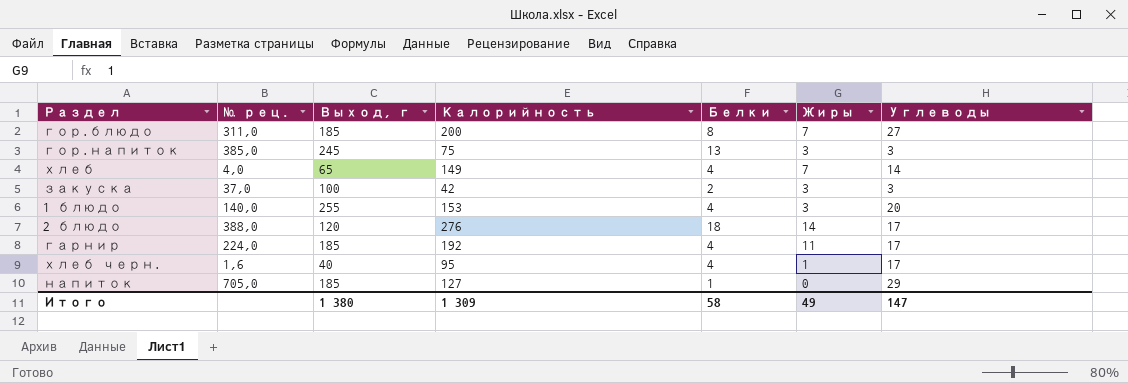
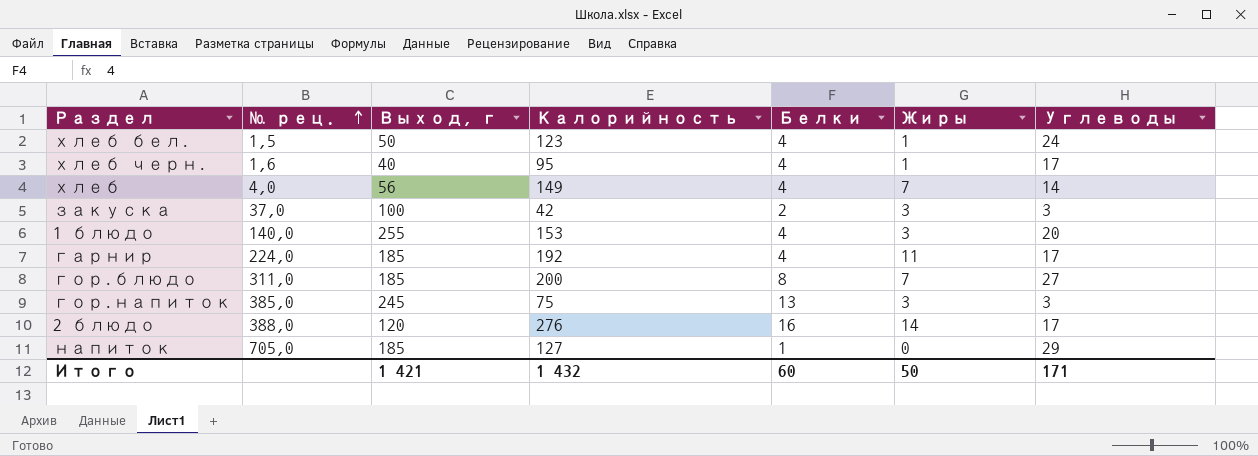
row order: none -> № рец. ascending
row хлеб бел.: none -> 1,5 | 50 | 123 | 4 | 1 | 24
хлеб | Выход, г: 65 -> 56
2 блюдо | Белки: 18 -> 16
Итого | Выход, г: 1 380 -> 1 421
Итого | Калорийность: 1 309 -> 1 432
Итого | Белки: 58 -> 60
Итого | Жиры: 49 -> 50
Итого | Углеводы: 147 -> 171

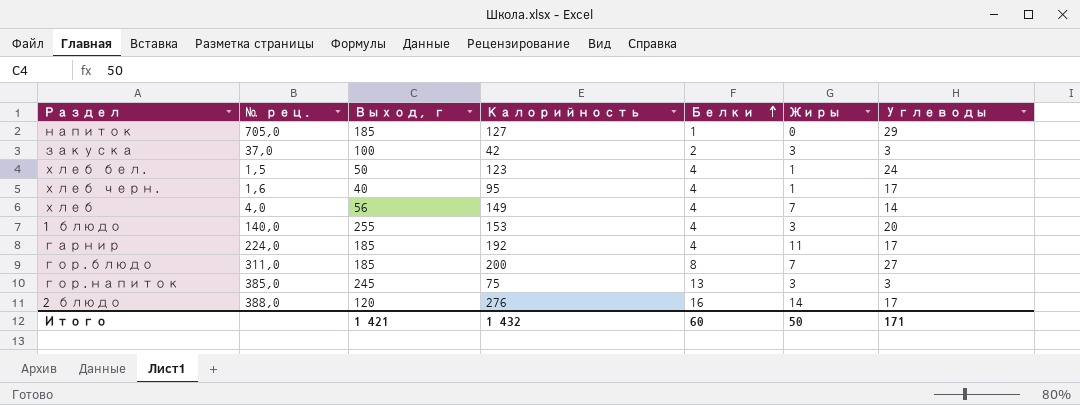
row order: № рец. ascending -> Белки ascending

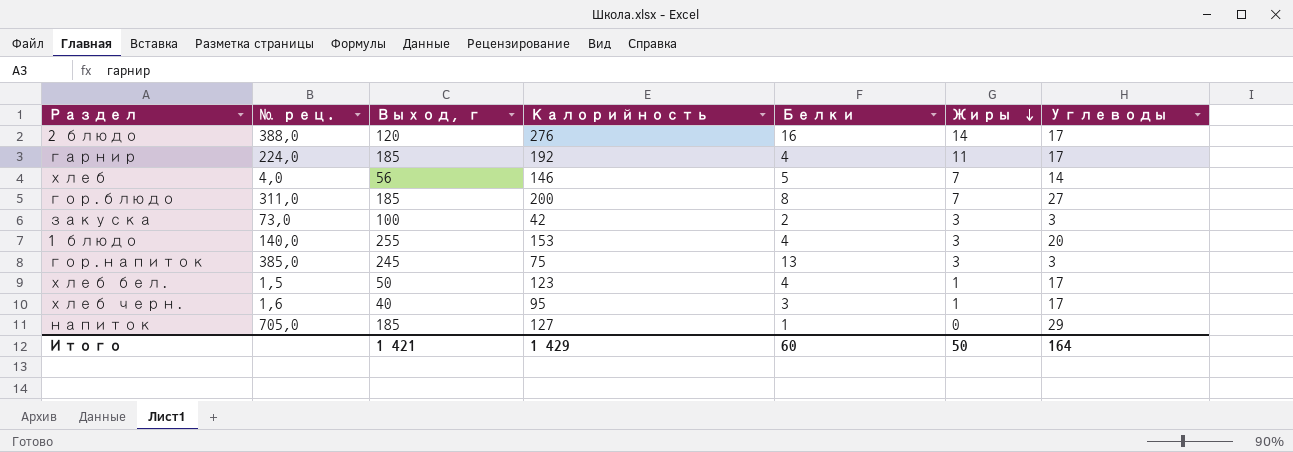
row order: Белки ascending -> Жиры descending
хлеб | Калорийность: 149 -> 146
хлеб | Белки: 4 -> 5
закуска | № рец.: 37,0 -> 73,0
хлеб бел. | Углеводы: 24 -> 17
хлеб черн. | Белки: 4 -> 3
Итого | Калорийность: 1 432 -> 1 429
Итого | Углеводы: 171 -> 164

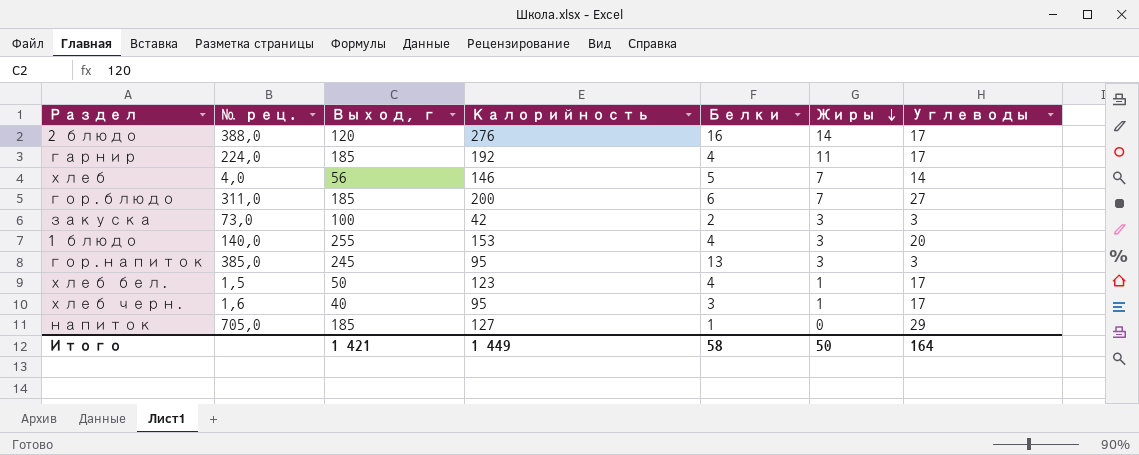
гор.блюдо | Белки: 8 -> 6
гор.напиток | Калорийность: 75 -> 95
Итого | Калорийность: 1 429 -> 1 449
Итого | Белки: 60 -> 58

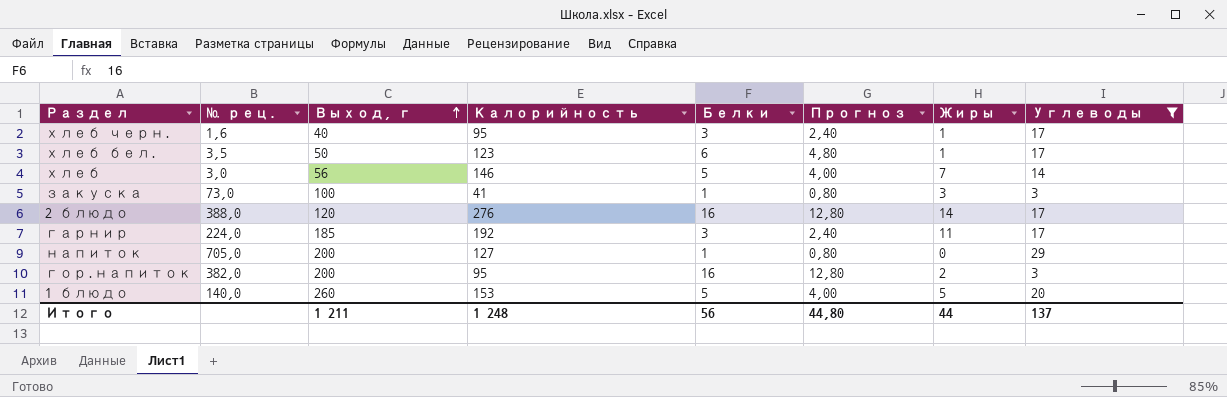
filter: none -> Углеводы != 27
row order: Жиры descending -> Выход, г ascending
column Прогноз | formula: none -> [Белки] * 0,8
хлеб бел. | № рец.: 1,5 -> 3,5
хлеб бел. | Белки: 4 -> 6
хлеб | № рец.: 4,0 -> 3,0
закуска | Калорийность: 42 -> 41
закуска | Белки: 2 -> 1
гарнир | Белки: 4 -> 3
напиток | Выход, г: 185 -> 200
гор.напиток | № рец.: 385,0 -> 382,0
гор.напиток | Выход, г: 245 -> 200
гор.напиток | Белки: 13 -> 16
гор.напиток | Жиры: 3 -> 2
1 блюдо | Выход, г: 255 -> 260
1 блюдо | Белки: 4 -> 5
1 блюдо | Жиры: 3 -> 5
Итого | Выход, г: 1 421 -> 1 211
Итого | Калорийность: 1 449 -> 1 248
Итого | Белки: 58 -> 56
Итого | Жиры: 50 -> 44
Итого | Углеводы: 164 -> 137

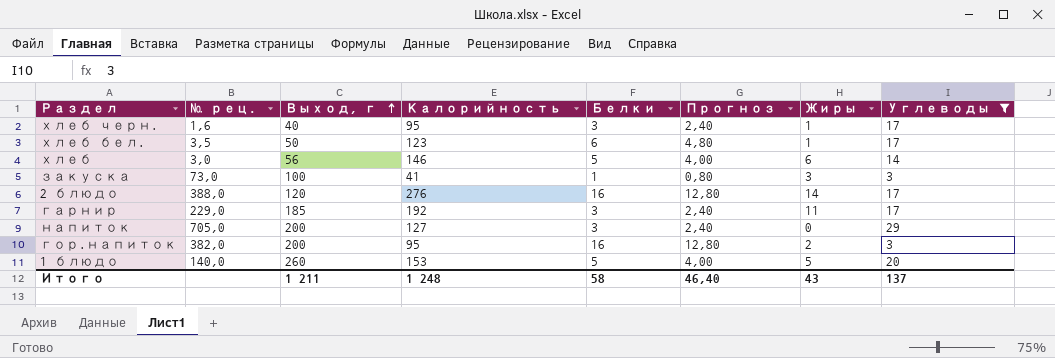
хлеб | Жиры: 7 -> 6
гарнир | № рец.: 224,0 -> 229,0
напиток | Белки: 1 -> 3
напиток | Прогноз: 0,80 -> 2,40
Итого | Белки: 56 -> 58
Итого | Прогноз: 44,80 -> 46,40
Итого | Жиры: 44 -> 43

